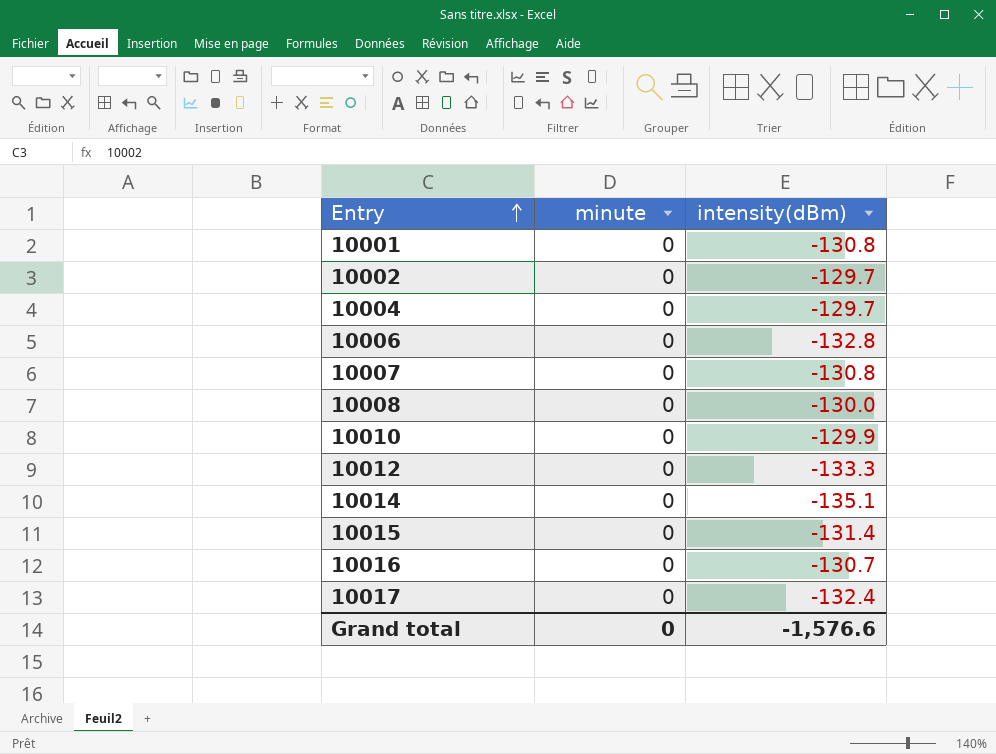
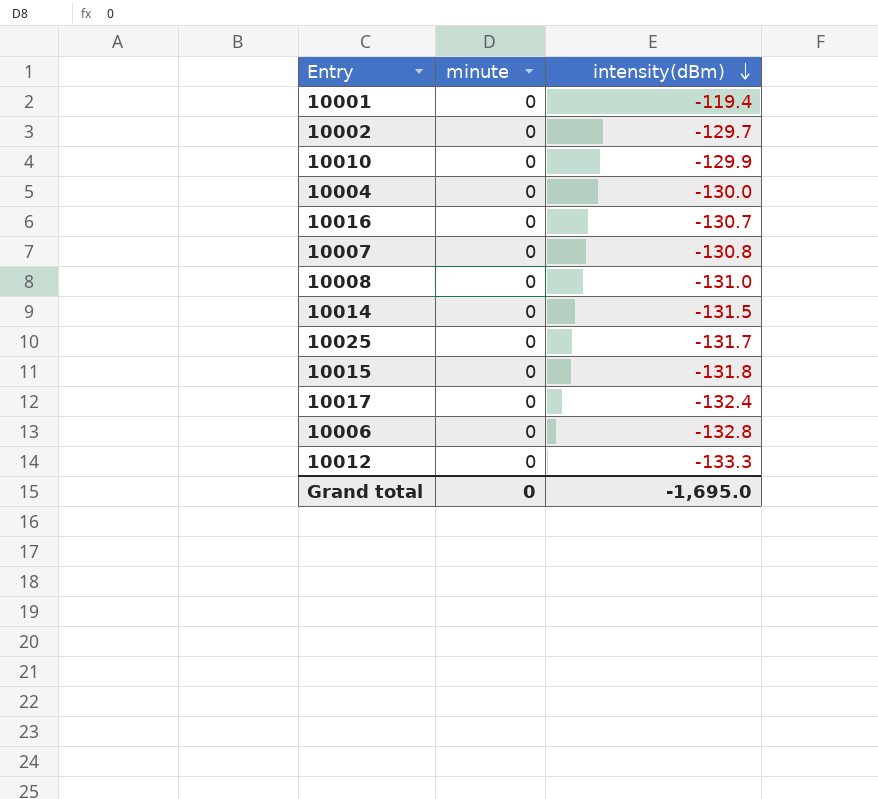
row order: Entry ascending -> intensity(dBm) descending
10001 | intensity(dBm): -130.8 -> -119.4
10004 | intensity(dBm): -129.7 -> -130.0
10008 | intensity(dBm): -130.0 -> -131.0
10014 | intensity(dBm): -135.1 -> -131.5
row 10025: none -> 0 | -131.7
10015 | intensity(dBm): -131.4 -> -131.8
Grand total | intensity(dBm): -1,576.6 -> -1,695.0

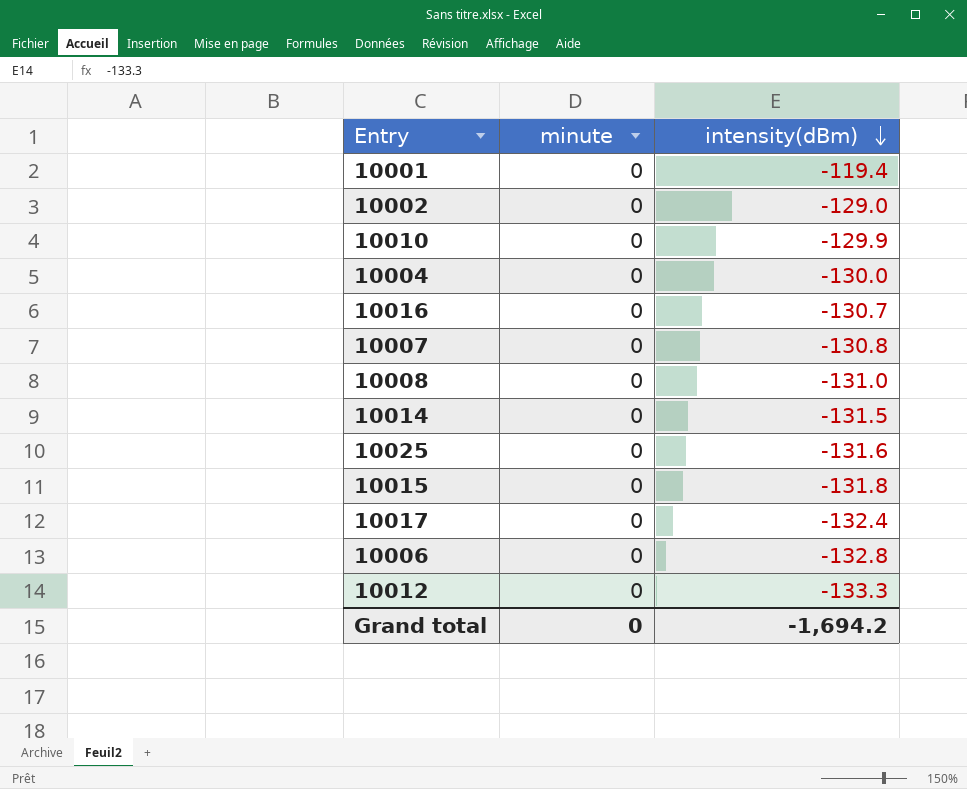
10002 | intensity(dBm): -129.7 -> -129.0
10025 | intensity(dBm): -131.7 -> -131.6
Grand total | intensity(dBm): -1,695.0 -> -1,694.2

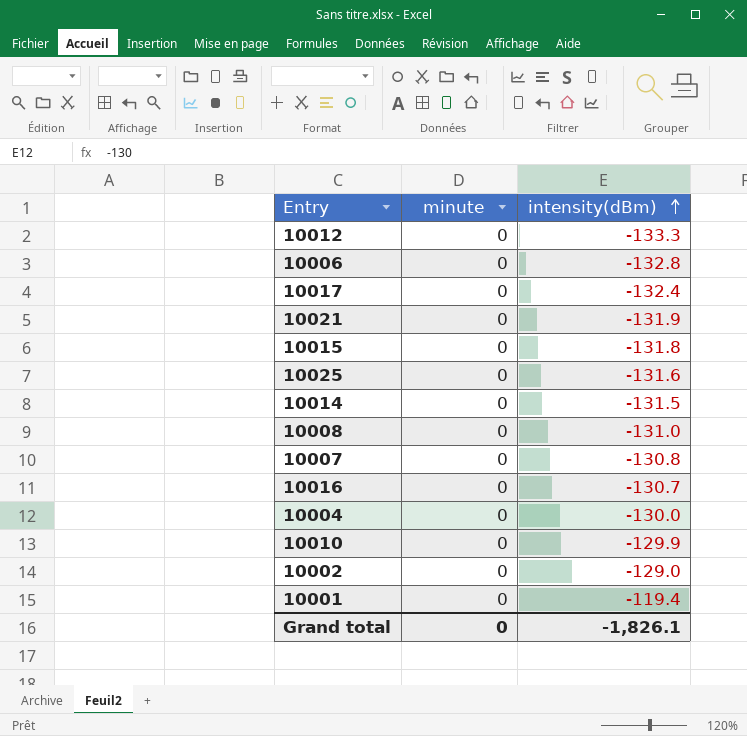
row order: intensity(dBm) descending -> intensity(dBm) ascending
row 10021: none -> 0 | -131.9
Grand total | intensity(dBm): -1,694.2 -> -1,826.1

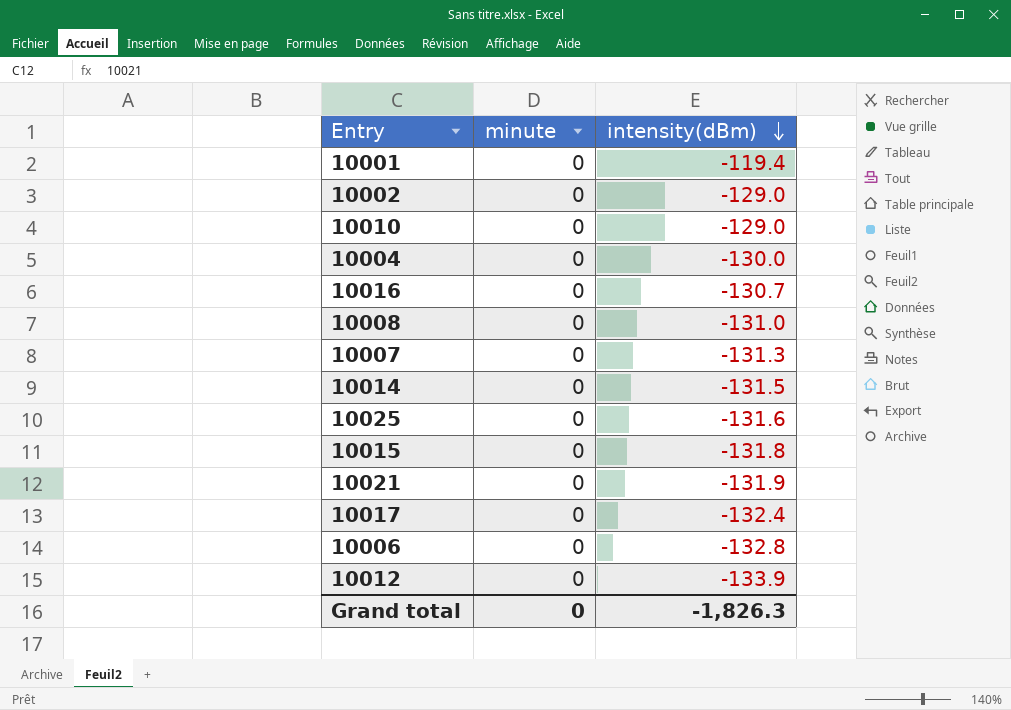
row order: intensity(dBm) ascending -> intensity(dBm) descending
10010 | intensity(dBm): -129.9 -> -129.0
10007 | intensity(dBm): -130.8 -> -131.3
10012 | intensity(dBm): -133.3 -> -133.9
Grand total | intensity(dBm): -1,826.1 -> -1,826.3

